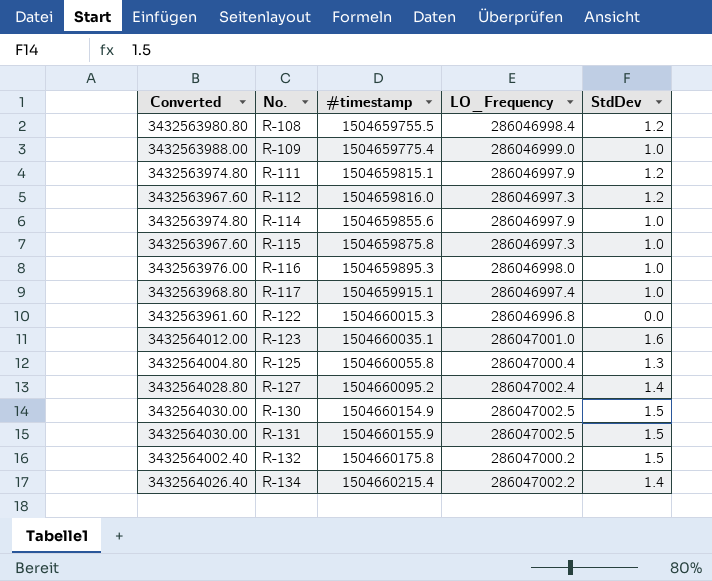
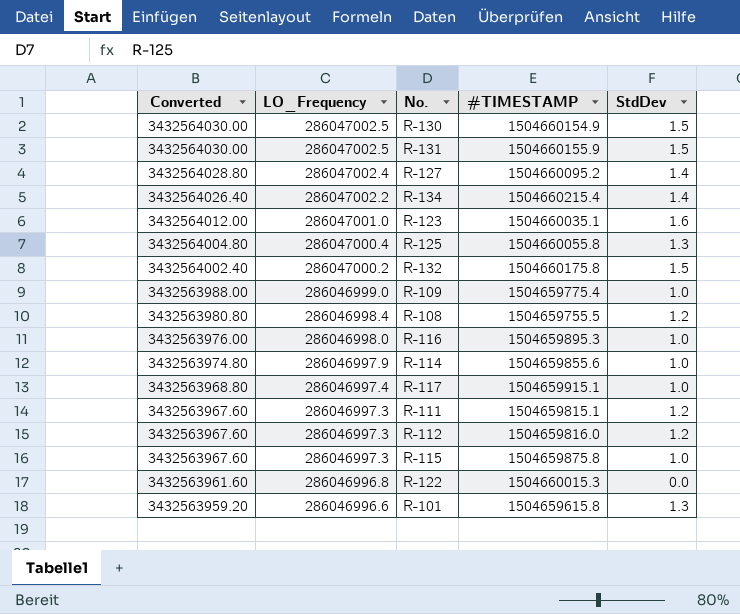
row order: No. ascending -> Converted descending
column LO_Frequency | position: 4 -> 2
column name: #timestamp -> #TIMESTAMP
R-111 | Converted: 3432563974.80 -> 3432563967.60
R-111 | LO_Frequency: 286046997.9 -> 286046997.3
row R-101: none -> 3432563959.20 | 286046996.6 | 1504659615.8 | 1.3

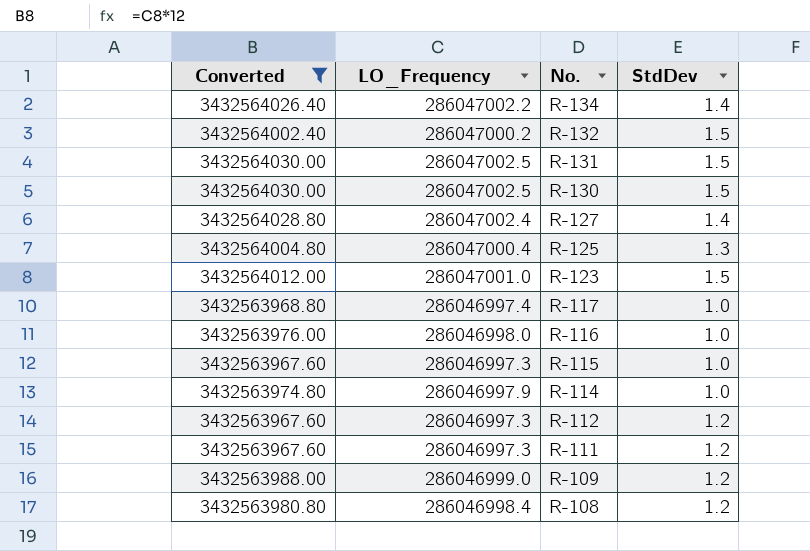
filter: none -> Converted >= 3432563967.60
row order: Converted descending -> No. descending
column #TIMESTAMP | position: 4 -> none
R-123 | StdDev: 1.6 -> 1.5
R-109 | StdDev: 1.0 -> 1.2

